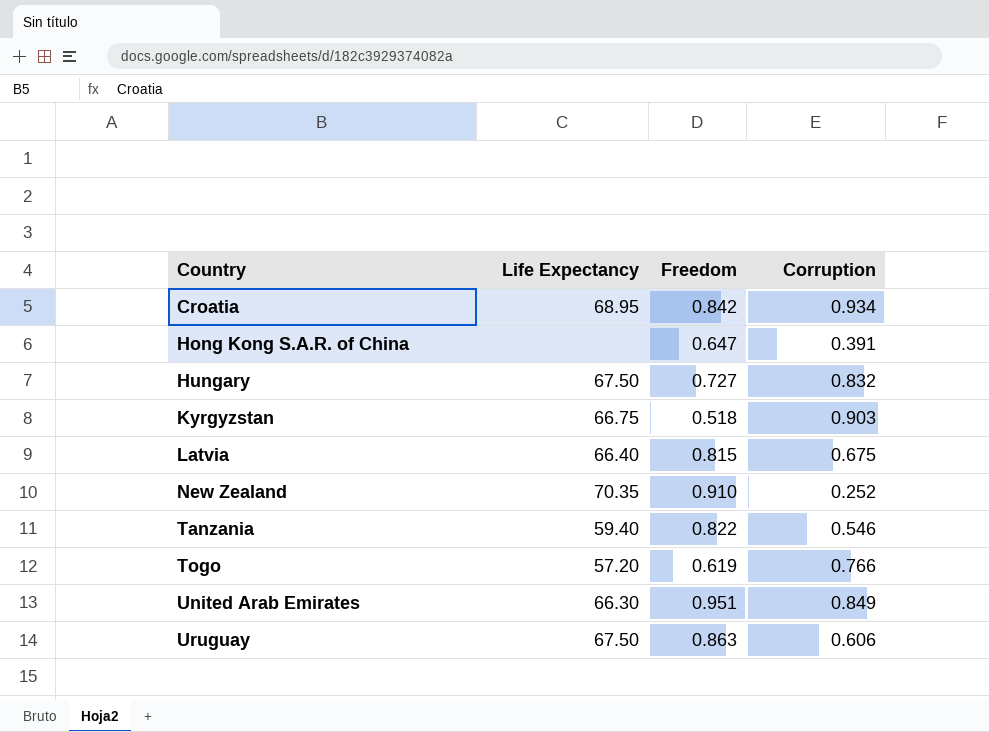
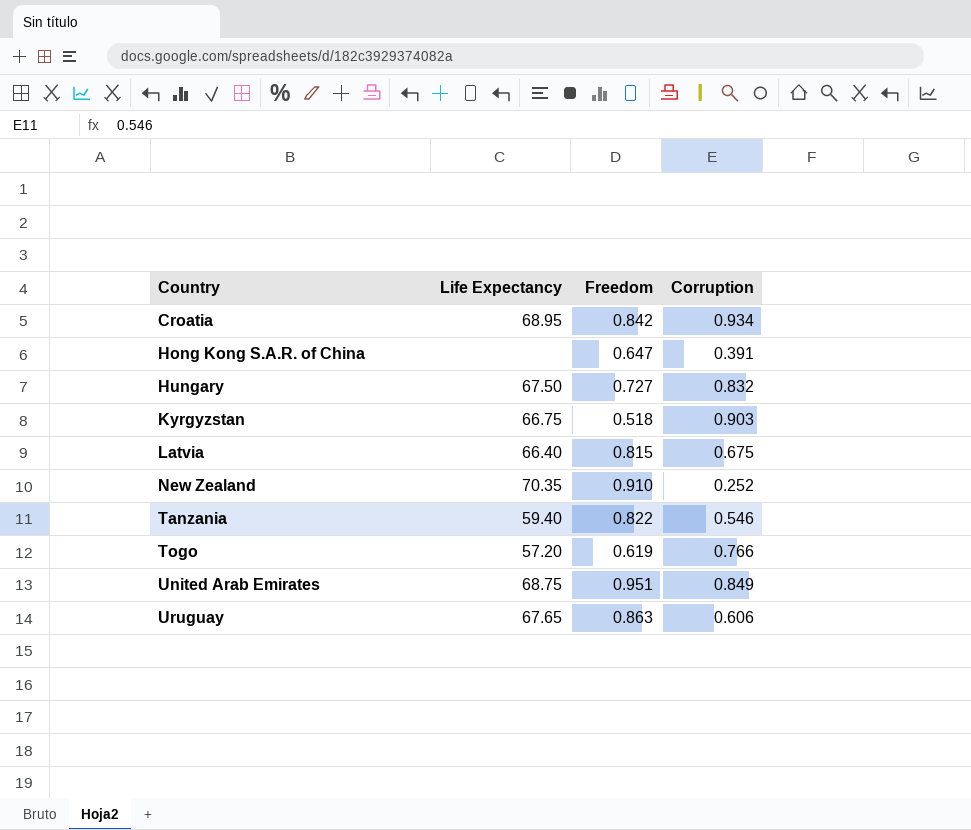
United Arab Emirates | Life Expectancy: 66.30 -> 68.75
Uruguay | Life Expectancy: 67.50 -> 67.65

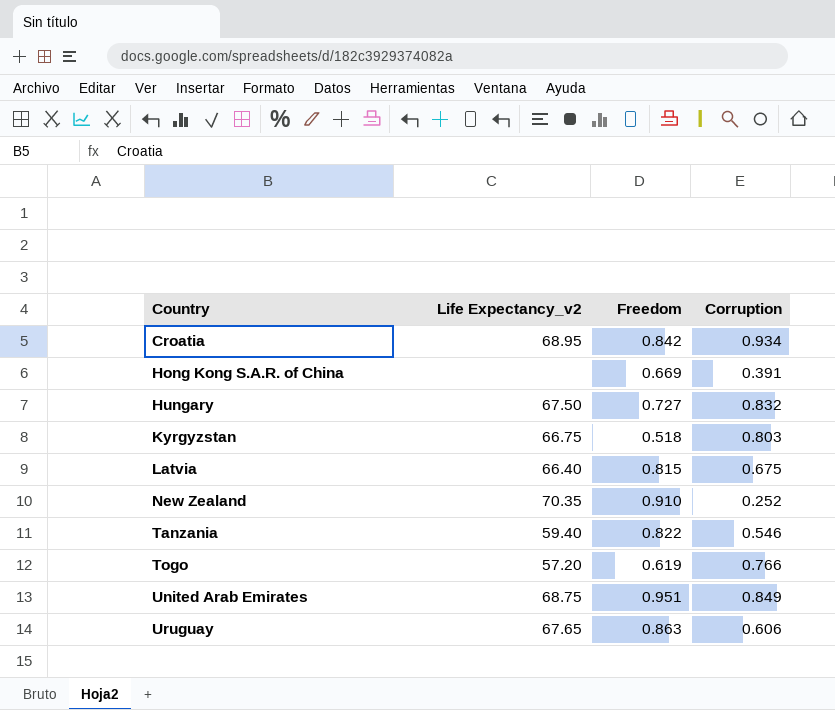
column name: Life Expectancy -> Life Expectancy_v2
Hong Kong S.A.R. of China | Freedom: 0.647 -> 0.669
Kyrgyzstan | Corruption: 0.903 -> 0.803

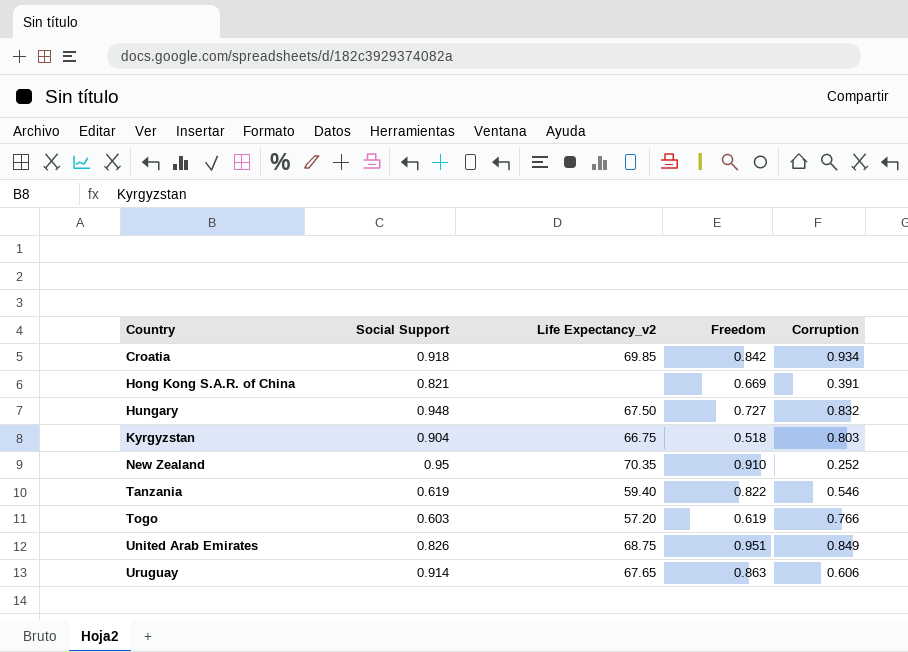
column Social Support | position: none -> 2
row Latvia: 66.40 | 0.815 | 0.675 -> none
Croatia | Life Expectancy_v2: 68.95 -> 69.85

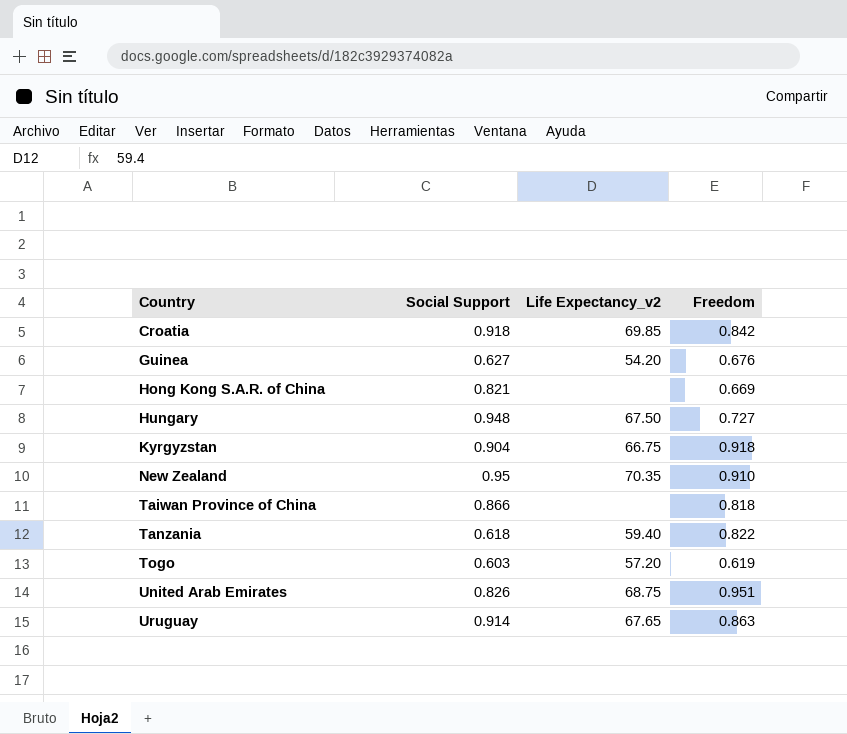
column Corruption | position: 5 -> none
row Guinea: none -> 0.627 | 54.20 | 0.676
Kyrgyzstan | Freedom: 0.518 -> 0.918
row Taiwan Province of China: none -> 0.866 | none | 0.818
Tanzania | Social Support: 0.619 -> 0.618

